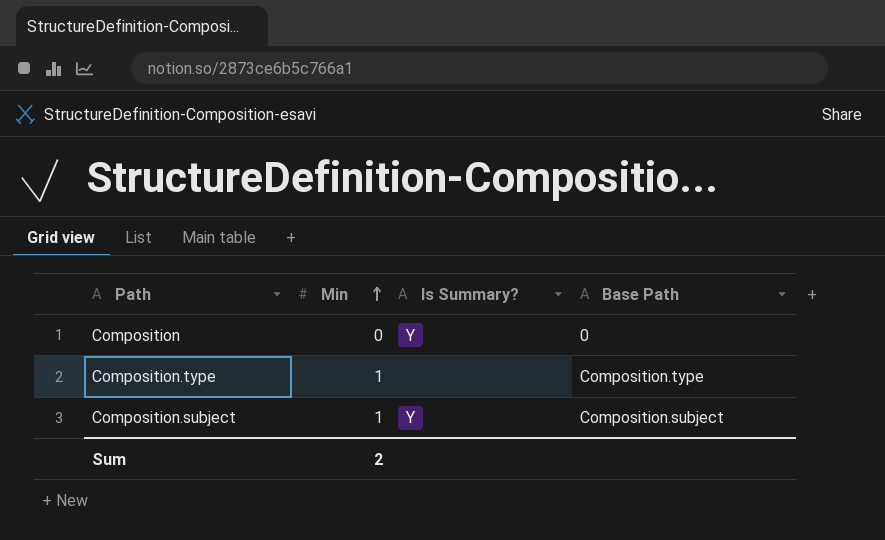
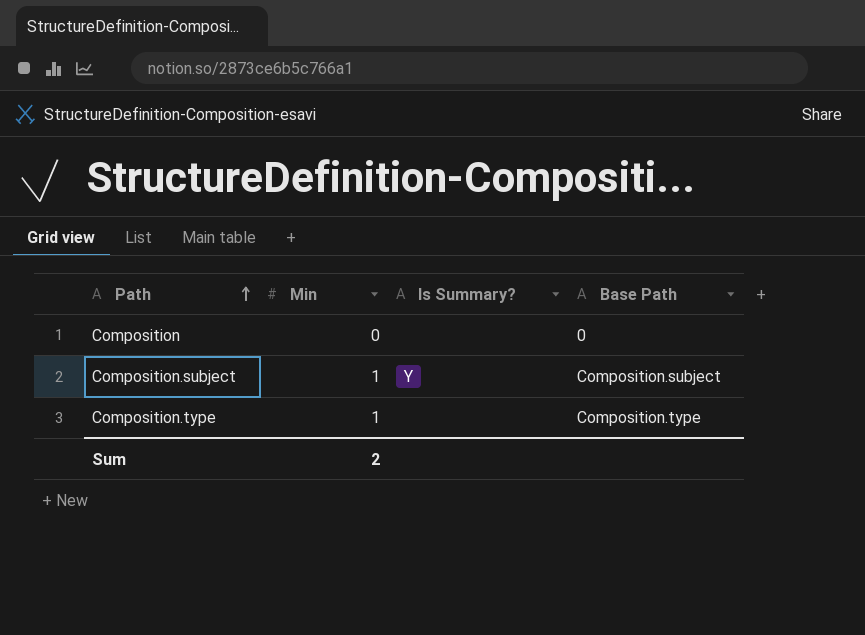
row order: Min ascending -> Path ascending
Composition | Is Summary?: Y -> none

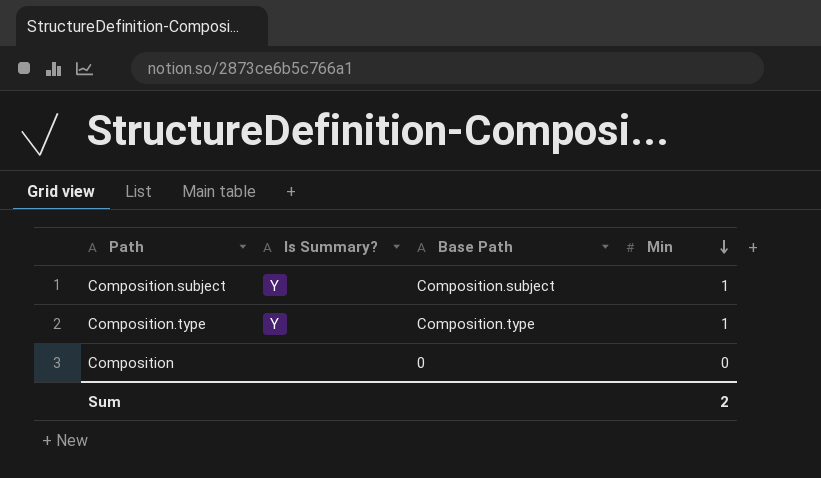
row order: Path ascending -> Min descending
column Min | position: 2 -> 4
Composition.type | Is Summary?: none -> Y

